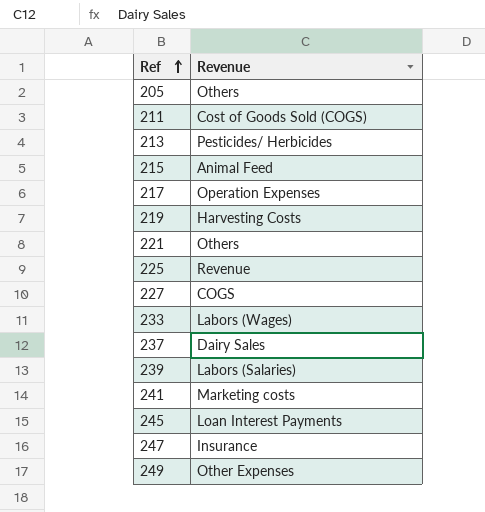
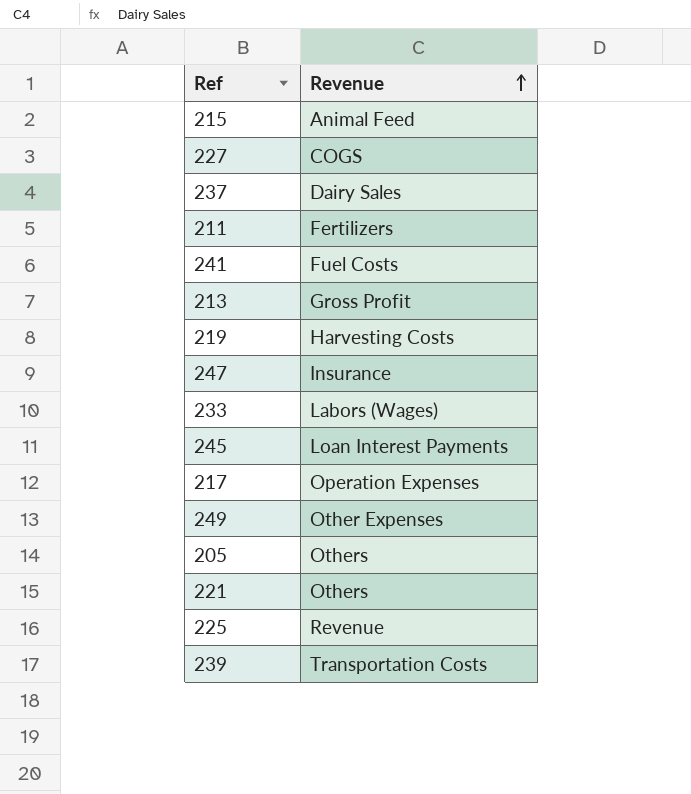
row order: Ref ascending -> Revenue ascending
211 | Revenue: Cost of Goods Sold (COGS) -> Fertilizers
241 | Revenue: Marketing costs -> Fuel Costs
213 | Revenue: Pesticides/ Herbicides -> Gross Profit
239 | Revenue: Labors (Salaries) -> Transportation Costs

